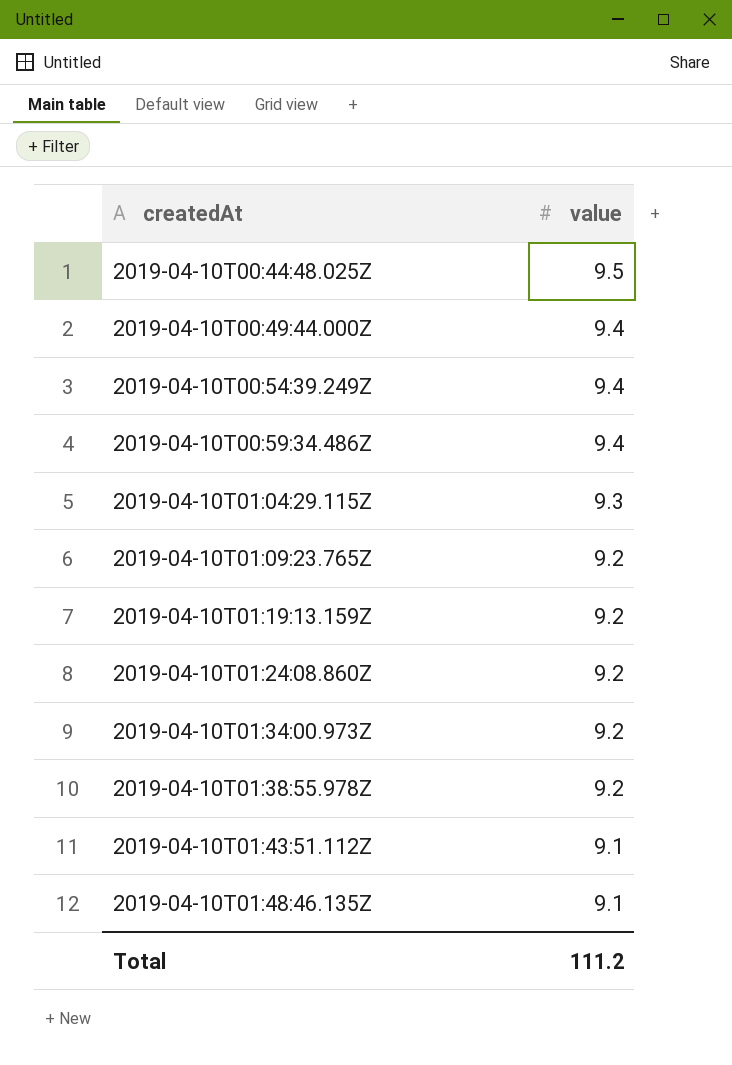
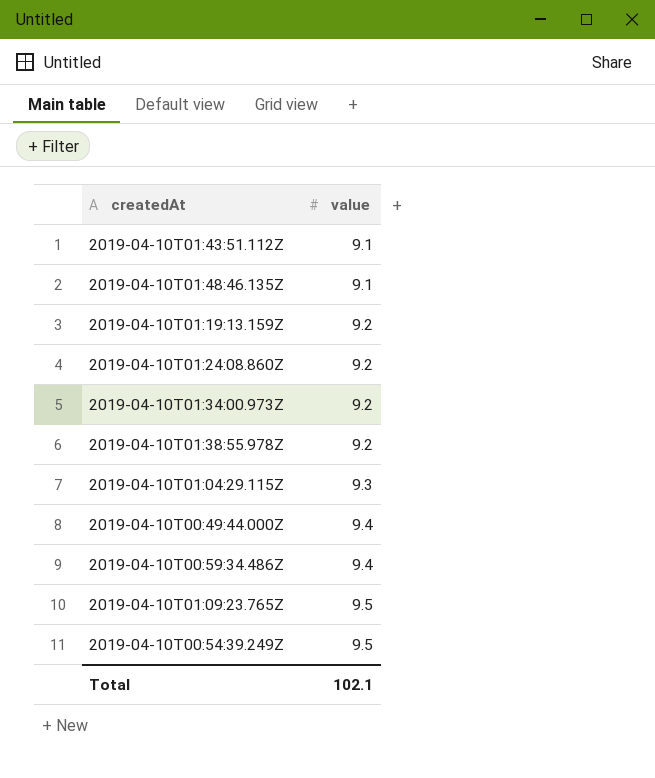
row order: createdAt ascending -> value ascending
row 2019-04-10T00:44:48.025Z: 9.5 -> none
2019-04-10T01:09:23.765Z | value: 9.2 -> 9.5
2019-04-10T00:54:39.249Z | value: 9.4 -> 9.5
Total | value: 111.2 -> 102.1

